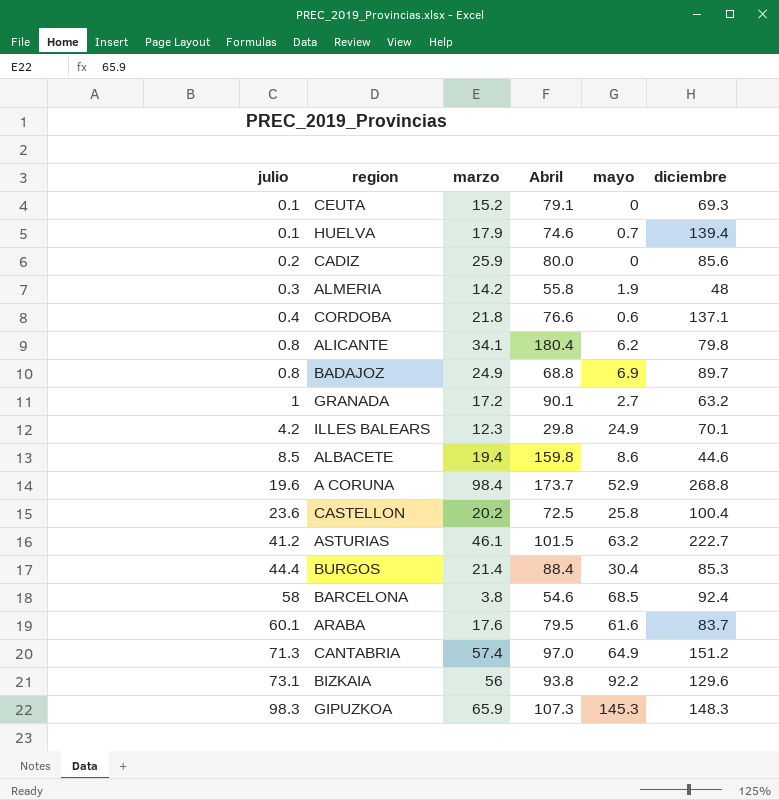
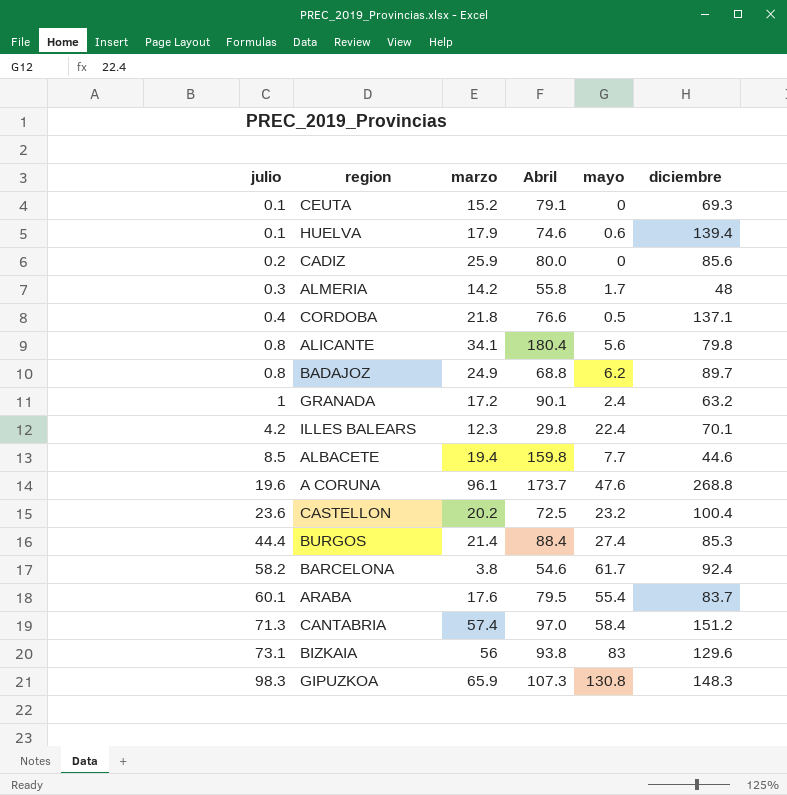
row ASTURIAS: 41.2 | 46.1 | 101.5 | 63.2 | 222.7 -> none
HUELVA | mayo: 0.7 -> 0.6
ALMERIA | mayo: 1.9 -> 1.7
CORDOBA | mayo: 0.6 -> 0.5
ALICANTE | mayo: 6.2 -> 5.6
BADAJOZ | mayo: 6.9 -> 6.2
GRANADA | mayo: 2.7 -> 2.4
ILLES BALEARS | mayo: 24.9 -> 22.4
ALBACETE | mayo: 8.6 -> 7.7
A CORUNA | marzo: 98.4 -> 96.1
A CORUNA | mayo: 52.9 -> 47.6
CASTELLON | mayo: 25.8 -> 23.2
BURGOS | mayo: 30.4 -> 27.4
BARCELONA | julio: 58 -> 58.2
BARCELONA | mayo: 68.5 -> 61.7
ARABA | mayo: 61.6 -> 55.4
CANTABRIA | mayo: 64.9 -> 58.4
BIZKAIA | mayo: 92.2 -> 83
GIPUZKOA | mayo: 145.3 -> 130.8

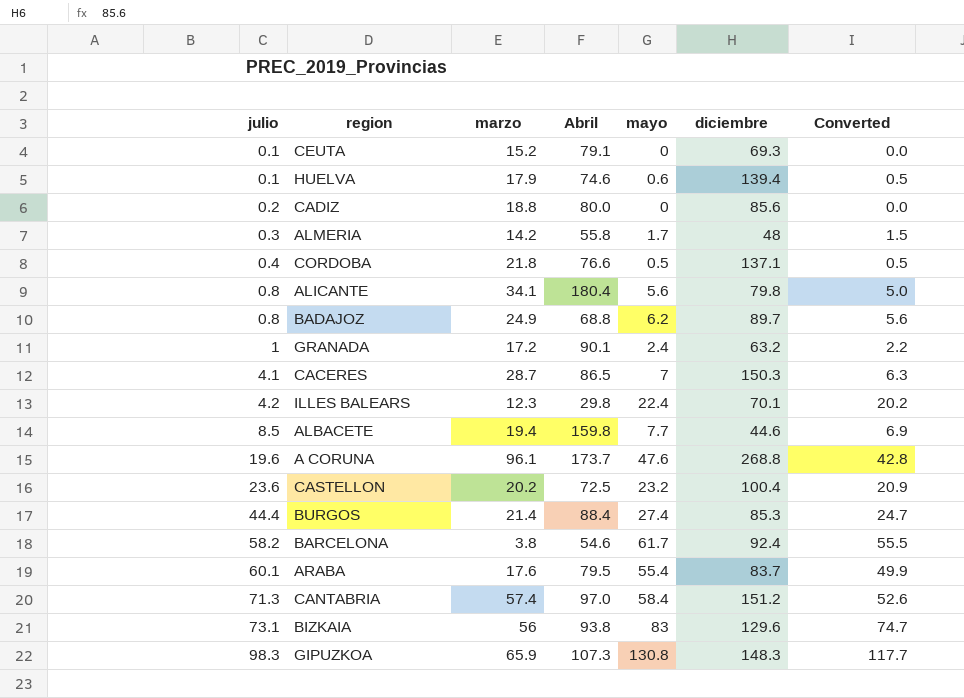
column Converted | formula: none -> [mayo] * 0.9
CADIZ | marzo: 25.9 -> 18.8
row CACERES: none -> 4.1 | 28.7 | 86.5 | 7 | 150.3 | 6.3

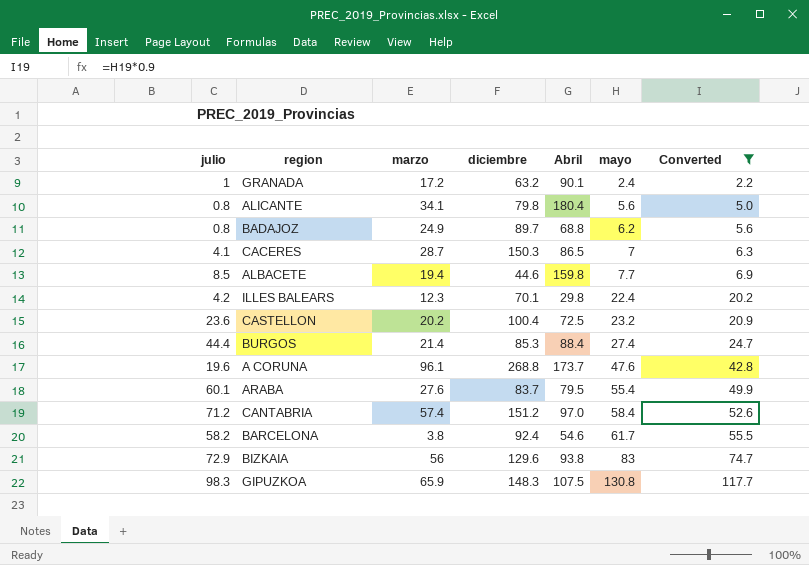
filter: none -> Converted >= 2.2
row order: julio ascending -> mayo ascending
column diciembre | position: 6 -> 4
ARABA | marzo: 17.6 -> 27.6
CANTABRIA | julio: 71.3 -> 71.2
BIZKAIA | julio: 73.1 -> 72.9
GIPUZKOA | Abril: 107.3 -> 107.5

